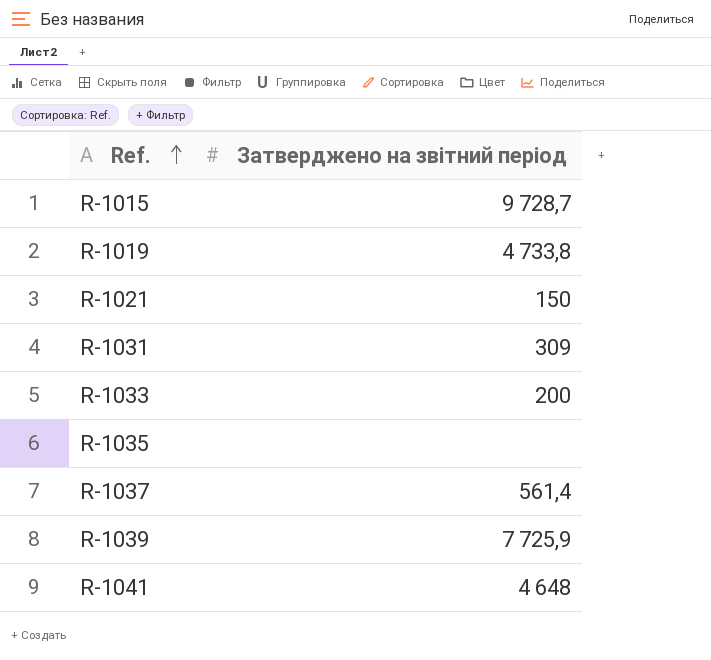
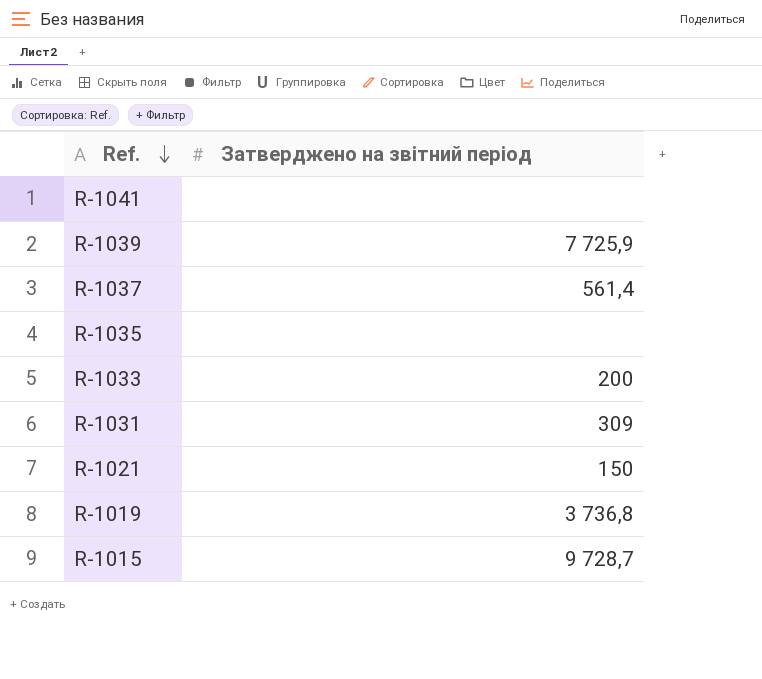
row order: Ref. ascending -> Ref. descending
R-1041 | Затверджено на звітний період: 4 648 -> none
R-1019 | Затверджено на звітний період: 4 733,8 -> 3 736,8

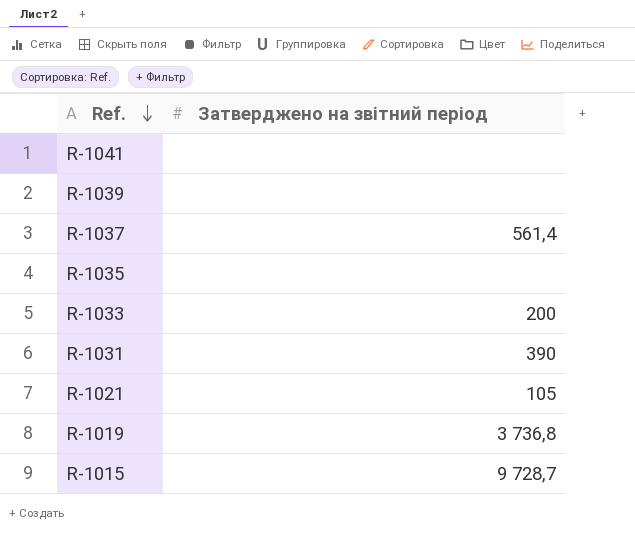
R-1039 | Затверджено на звітний період: 7 725,9 -> none
R-1031 | Затверджено на звітний період: 309 -> 390
R-1021 | Затверджено на звітний період: 150 -> 105

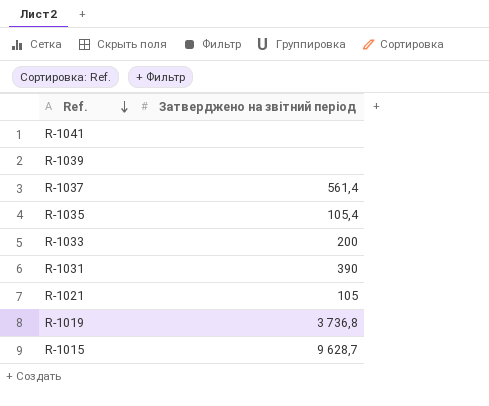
R-1035 | Затверджено на звітний період: none -> 105,4
R-1015 | Затверджено на звітний період: 9 728,7 -> 9 628,7

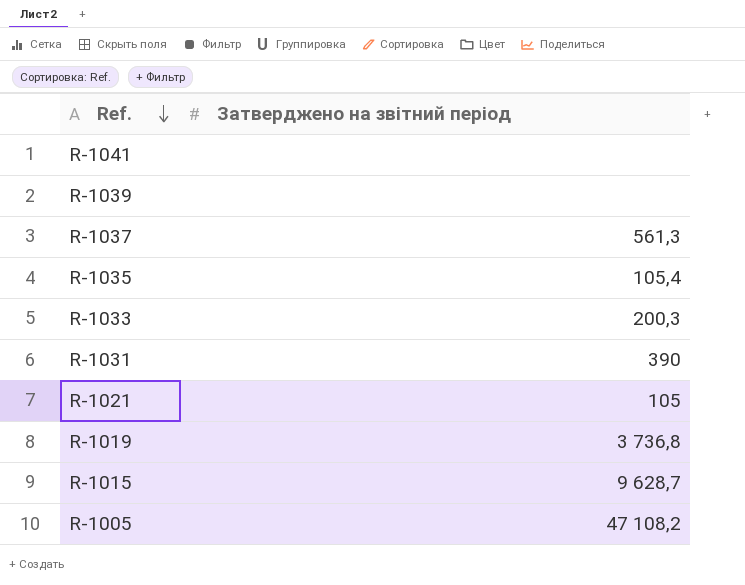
R-1037 | Затверджено на звітний період: 561,4 -> 561,3
R-1033 | Затверджено на звітний період: 200 -> 200,3
row R-1005: none -> 47 108,2

